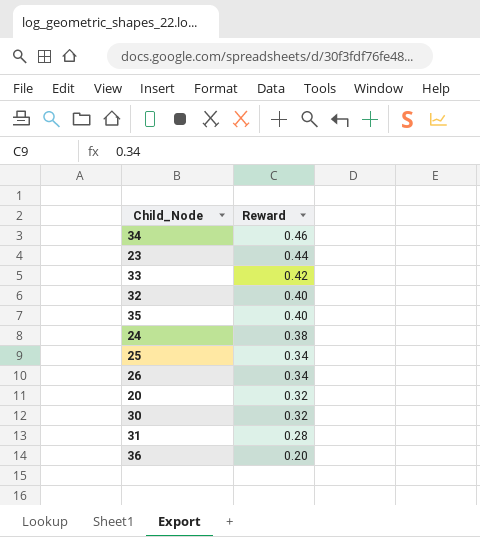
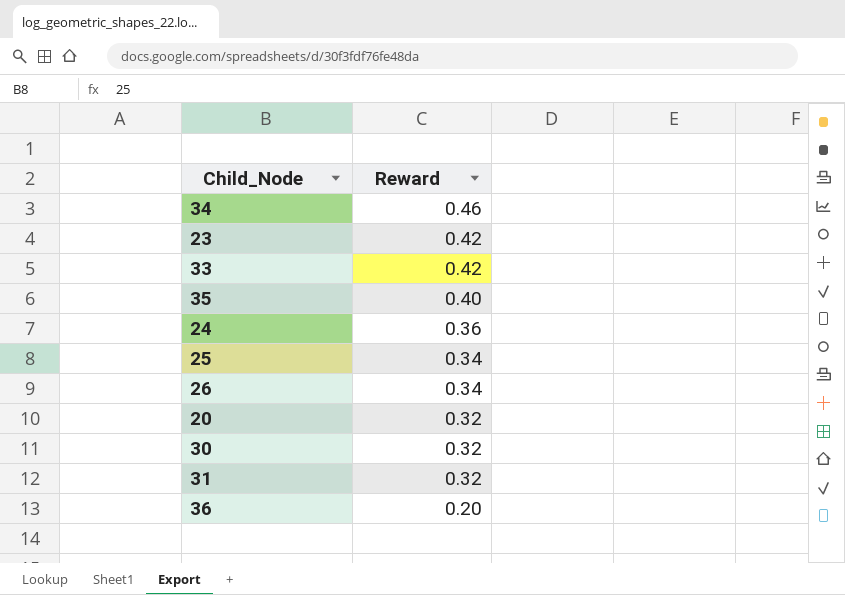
row 32: 0.40 -> none
23 | Reward: 0.44 -> 0.42
24 | Reward: 0.38 -> 0.36
31 | Reward: 0.28 -> 0.32

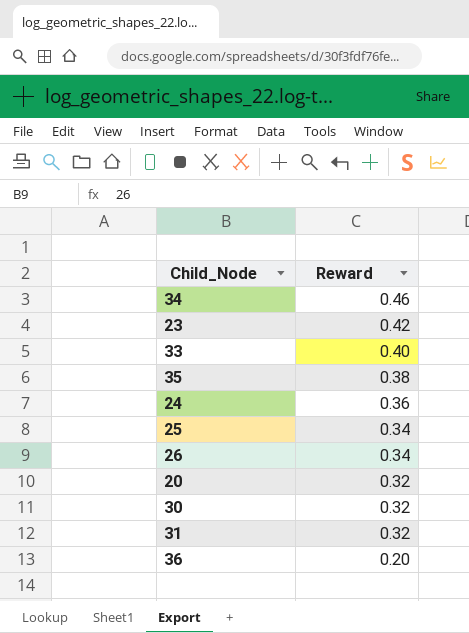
33 | Reward: 0.42 -> 0.40
35 | Reward: 0.40 -> 0.38

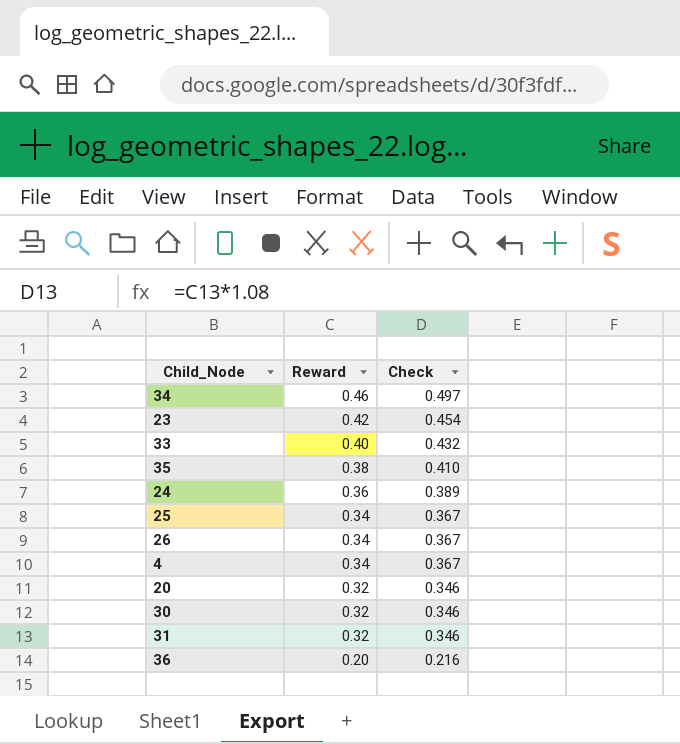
column Check | formula: none -> [Reward] * 1.08
row 4: none -> 0.34 | 0.367

